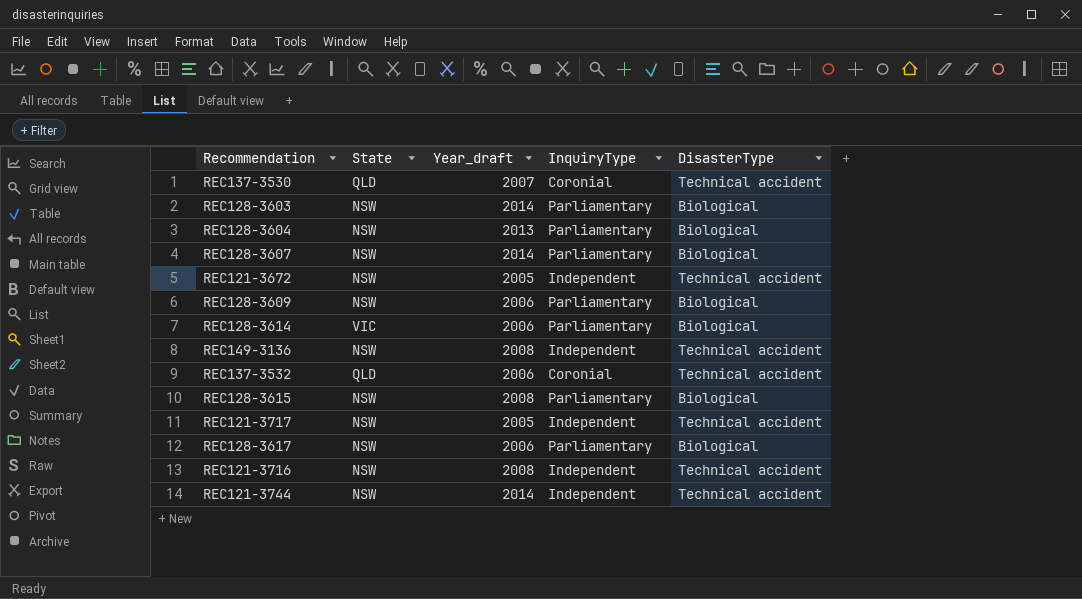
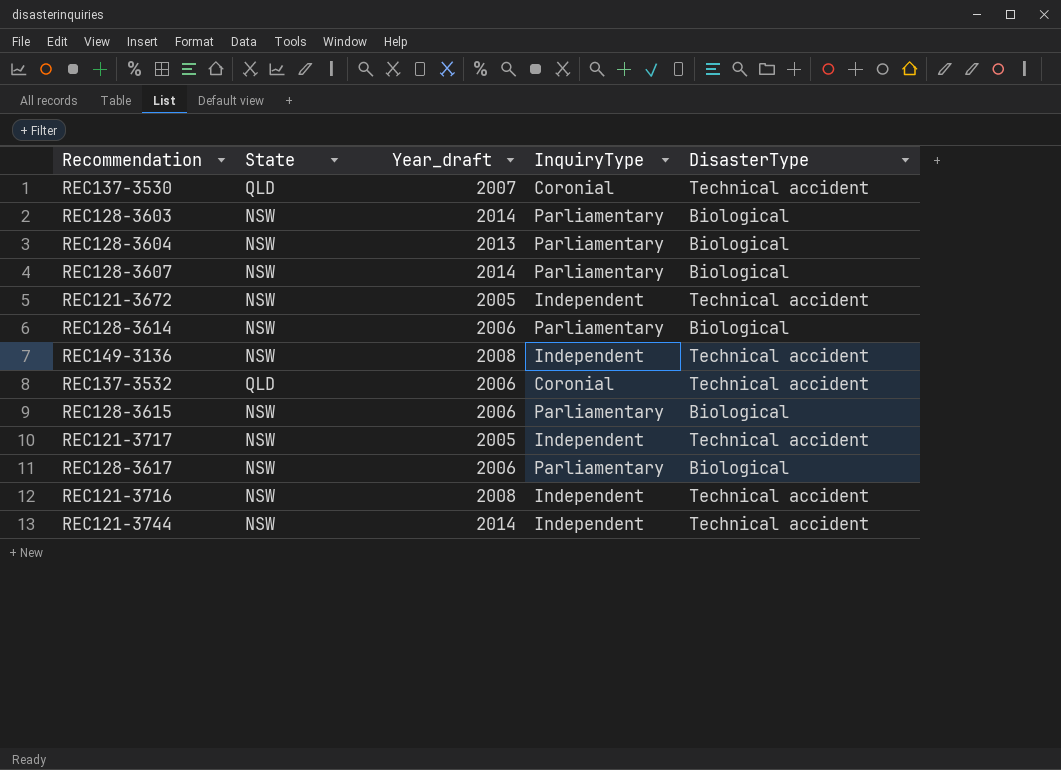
row REC128-3609: NSW | 2006 | Parliamentary | Biological -> none
REC128-3614 | State: VIC -> NSW
REC128-3615 | Year_draft: 2008 -> 2006

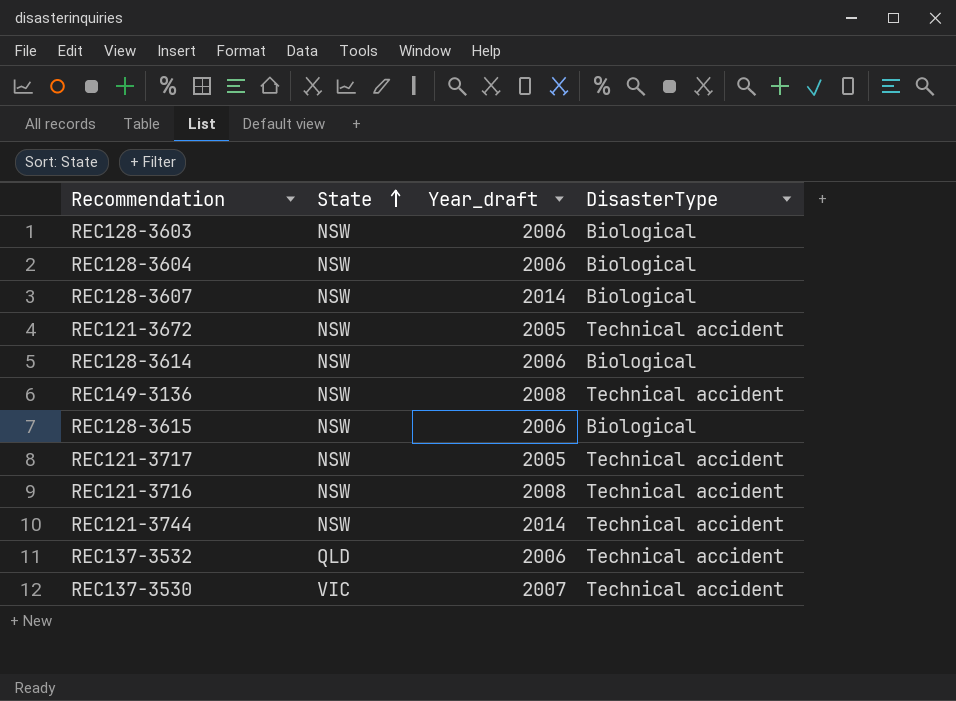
row order: none -> State ascending
column InquiryType | position: 4 -> none
row REC128-3617: NSW | 2006 | Parliamentary | Biological -> none
REC128-3603 | Year_draft: 2014 -> 2006
REC128-3604 | Year_draft: 2013 -> 2006
REC137-3530 | State: QLD -> VIC

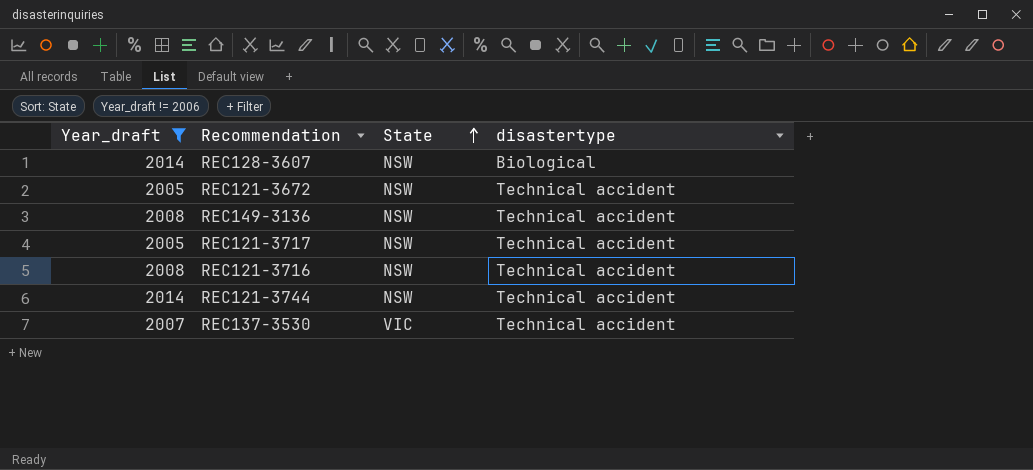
filter: none -> Year_draft != 2006
column Year_draft | position: 3 -> 1
column name: DisasterType -> disastertype

